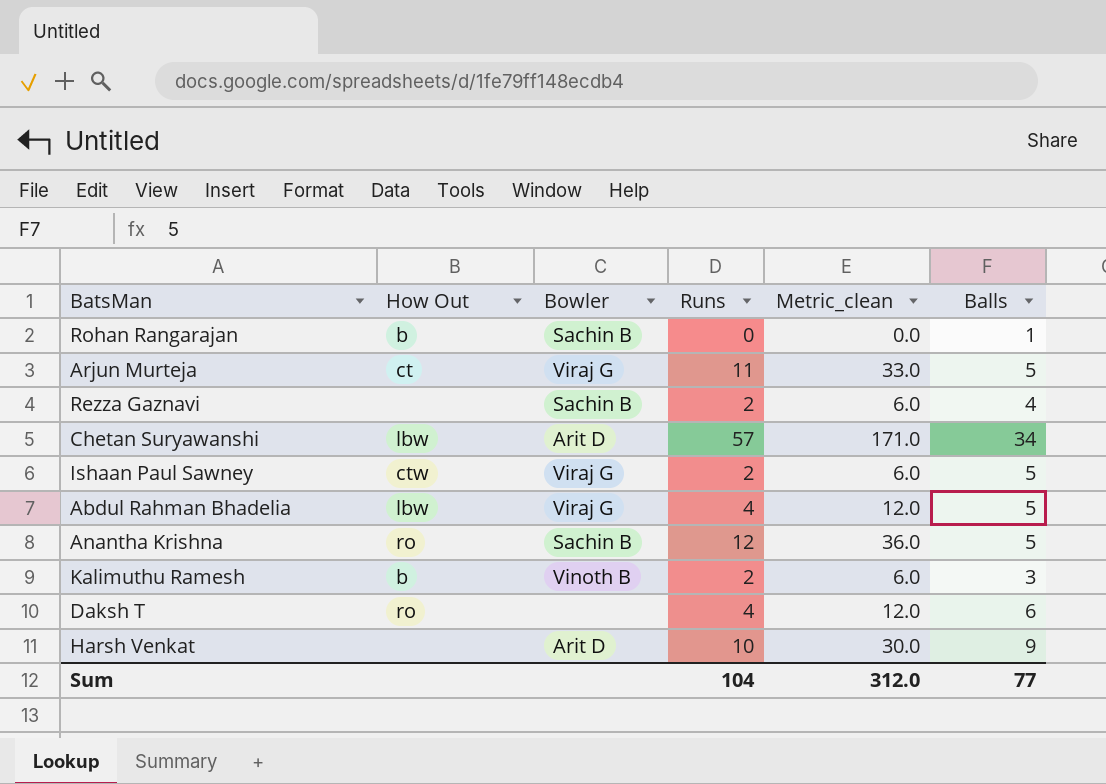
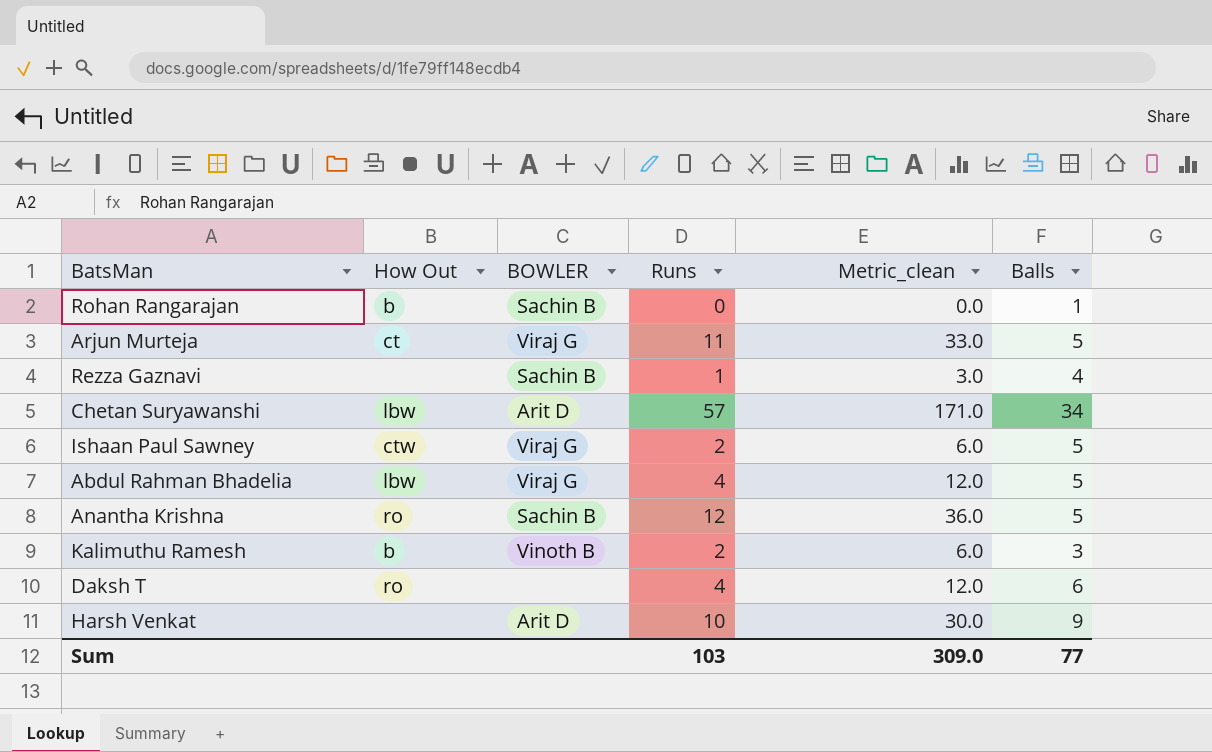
column name: Bowler -> BOWLER
Rezza Gaznavi | Runs: 2 -> 1
Rezza Gaznavi | Metric_clean: 6.0 -> 3.0
Sum | Runs: 104 -> 103
Sum | Metric_clean: 312.0 -> 309.0

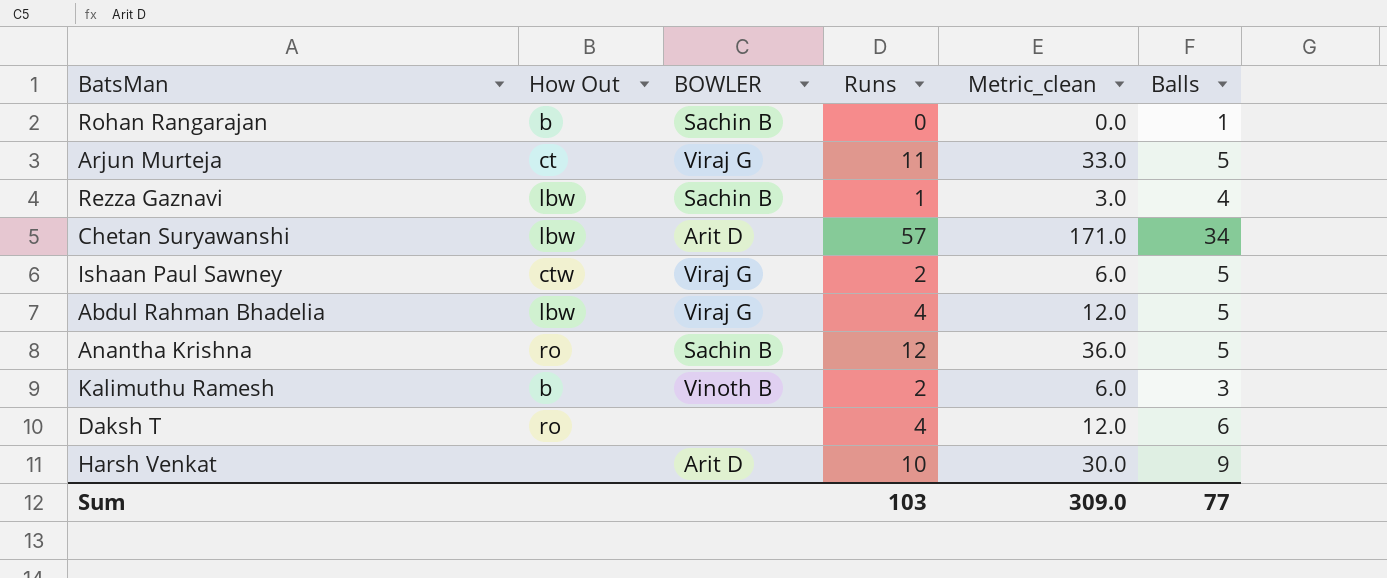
Rezza Gaznavi | How Out: none -> lbw

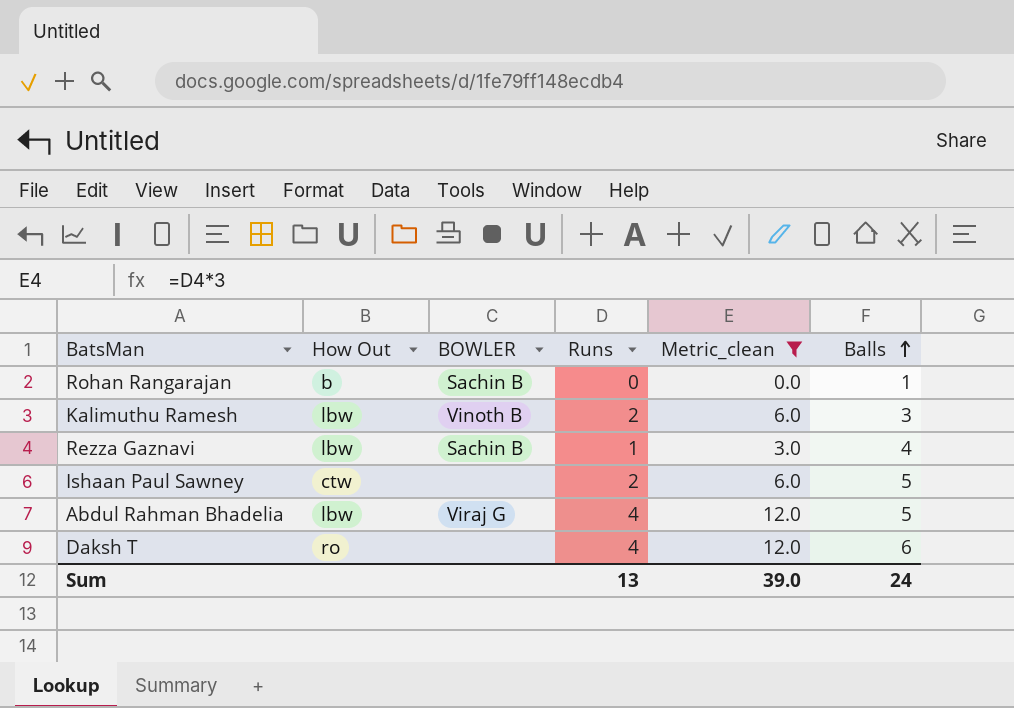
filter: none -> Metric_clean <= 12.0
row order: none -> Balls ascending
Kalimuthu Ramesh | How Out: b -> lbw
Ishaan Paul Sawney | BOWLER: Viraj G -> none
Sum | Runs: 103 -> 13
Sum | Metric_clean: 309.0 -> 39.0
Sum | Balls: 77 -> 24

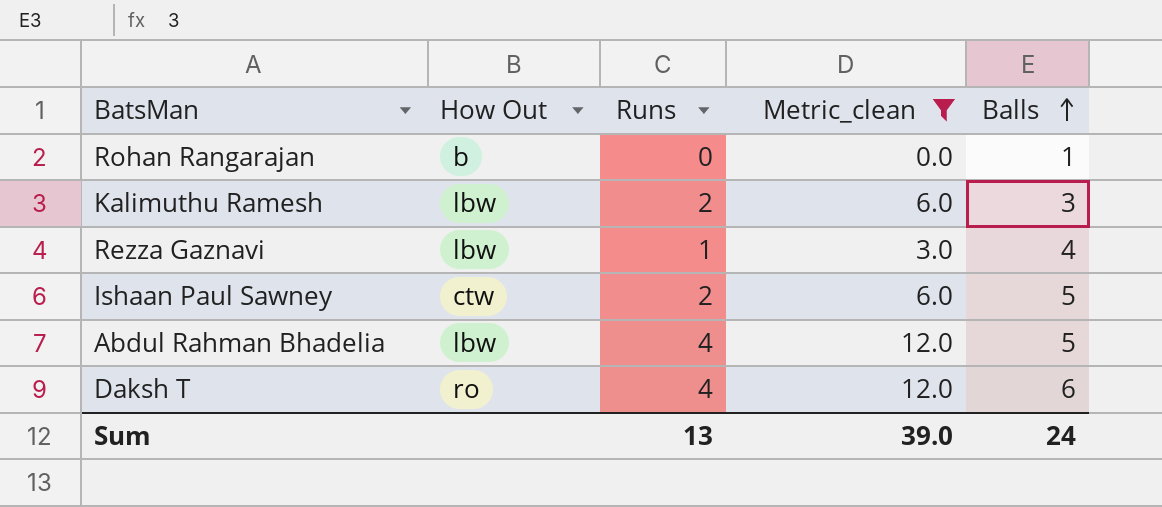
column BOWLER | position: 3 -> none

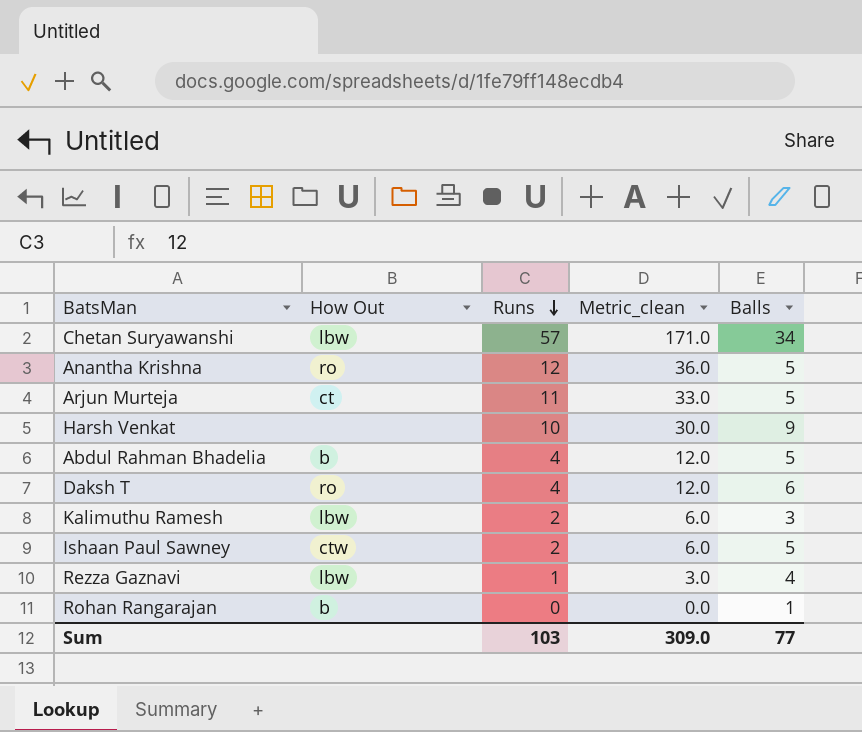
filter: Metric_clean <= 12.0 -> none
row order: Balls ascending -> Runs descending
Abdul Rahman Bhadelia | How Out: lbw -> b
Sum | Runs: 13 -> 103
Sum | Metric_clean: 39.0 -> 309.0
Sum | Balls: 24 -> 77

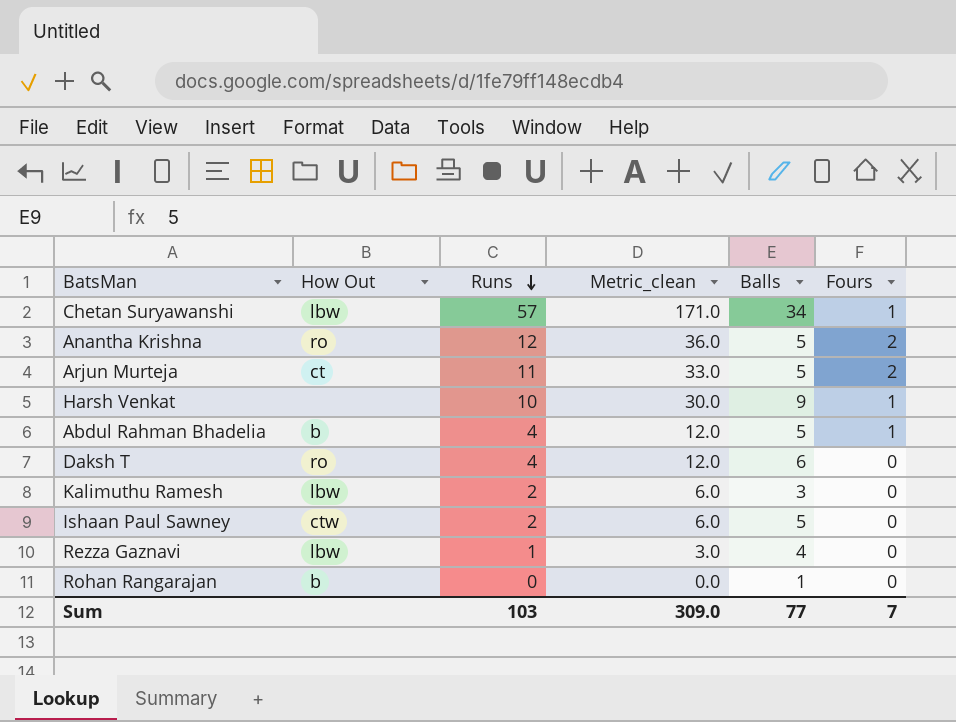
column Fours | position: none -> 6

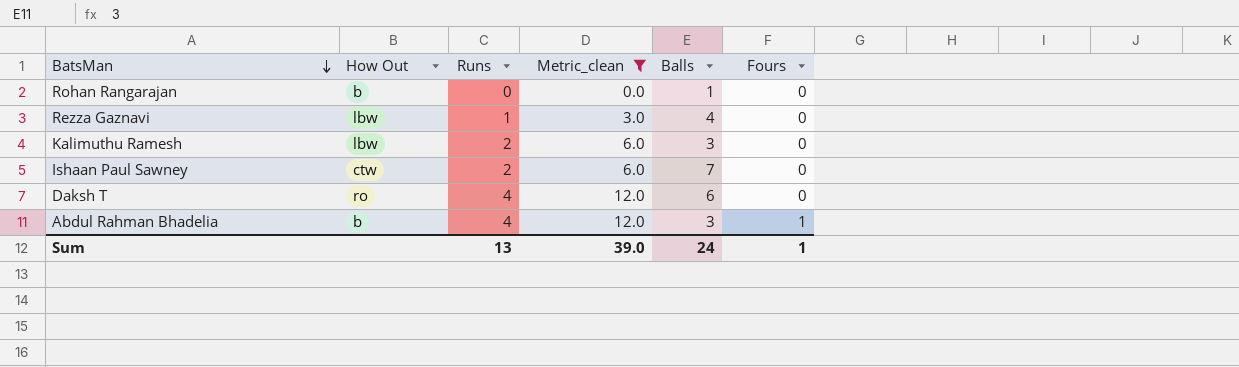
filter: none -> Metric_clean <= 12.0
row order: Runs descending -> BatsMan descending
Ishaan Paul Sawney | Balls: 5 -> 7
Abdul Rahman Bhadelia | Balls: 5 -> 3
Sum | Runs: 103 -> 13
Sum | Metric_clean: 309.0 -> 39.0
Sum | Balls: 77 -> 24
Sum | Fours: 7 -> 1

